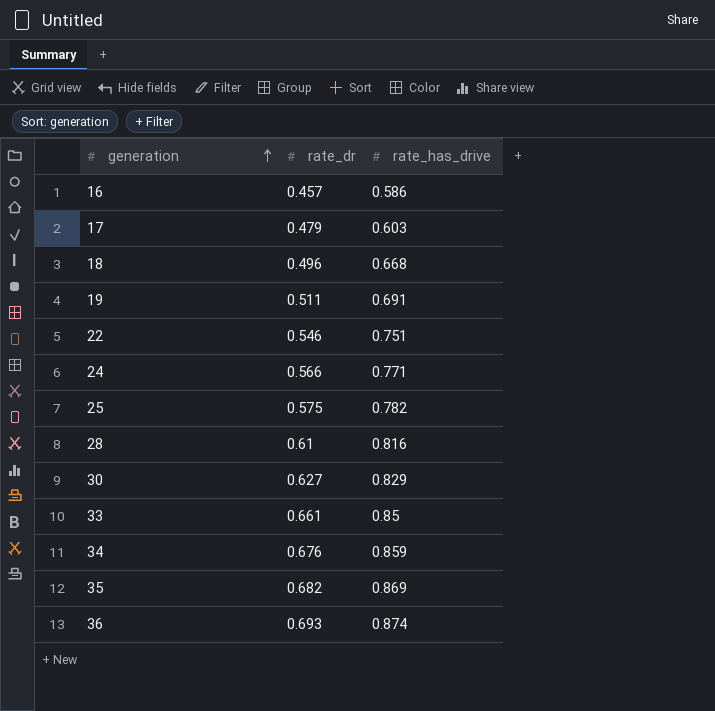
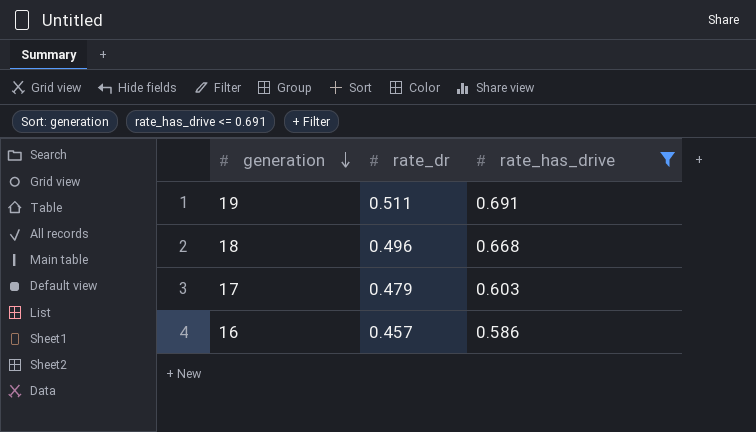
filter: none -> rate_has_drive <= 0.691
row order: generation ascending -> generation descending

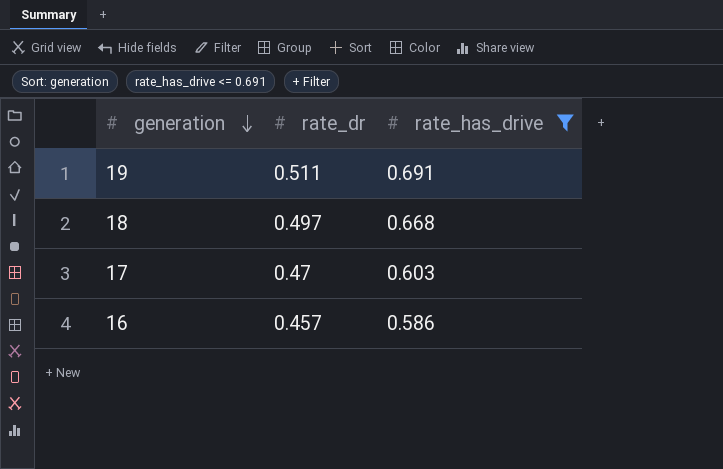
18 | rate_dr: 0.496 -> 0.497
17 | rate_dr: 0.479 -> 0.47

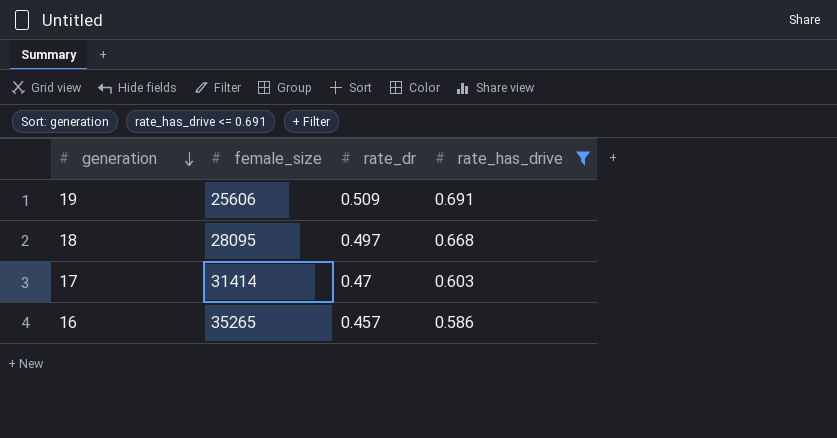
column female_size | position: none -> 2
19 | rate_dr: 0.511 -> 0.509

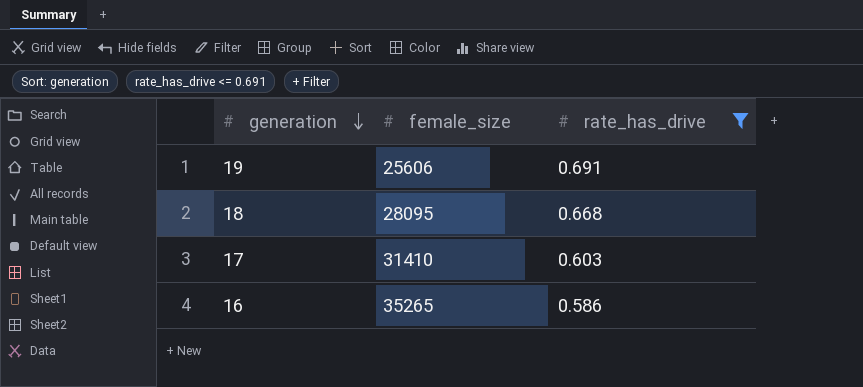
column rate_dr | position: 3 -> none
17 | female_size: 31414 -> 31410

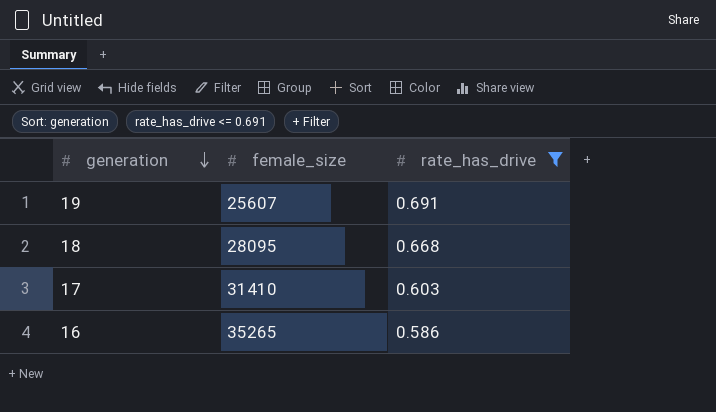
19 | female_size: 25606 -> 25607

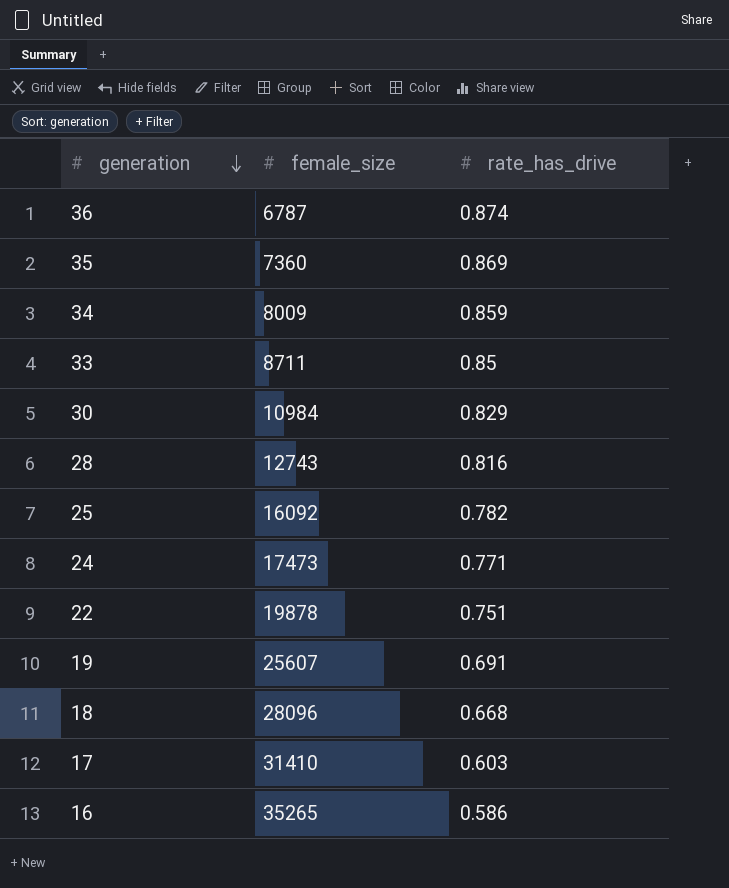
filter: rate_has_drive <= 0.691 -> none
18 | female_size: 28095 -> 28096

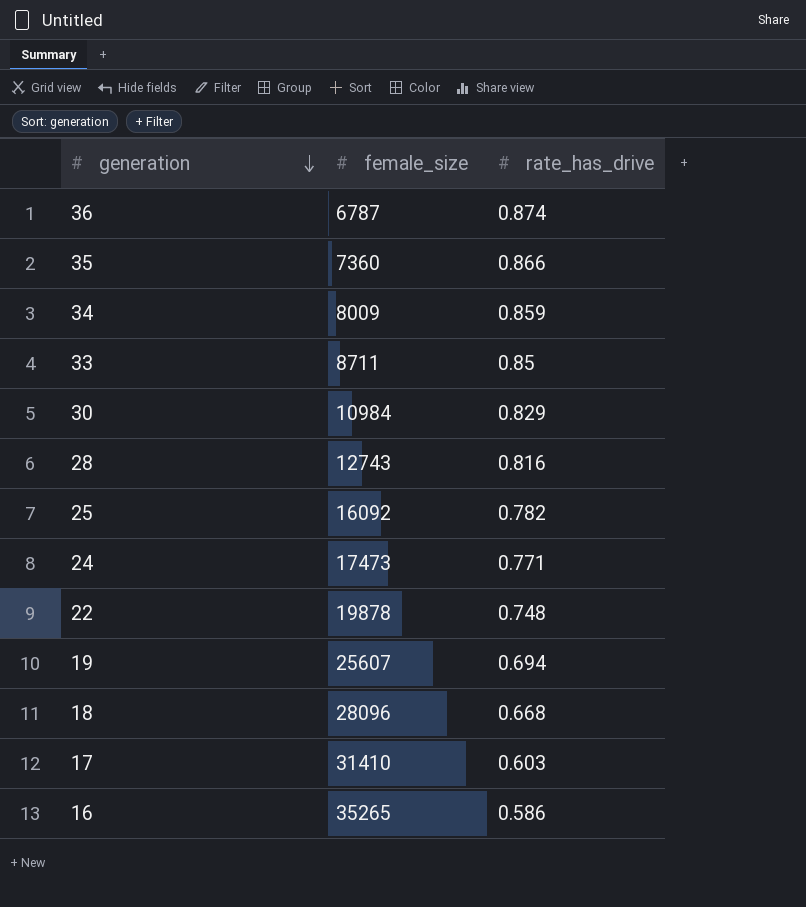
35 | rate_has_drive: 0.869 -> 0.866
22 | rate_has_drive: 0.751 -> 0.748
19 | rate_has_drive: 0.691 -> 0.694

